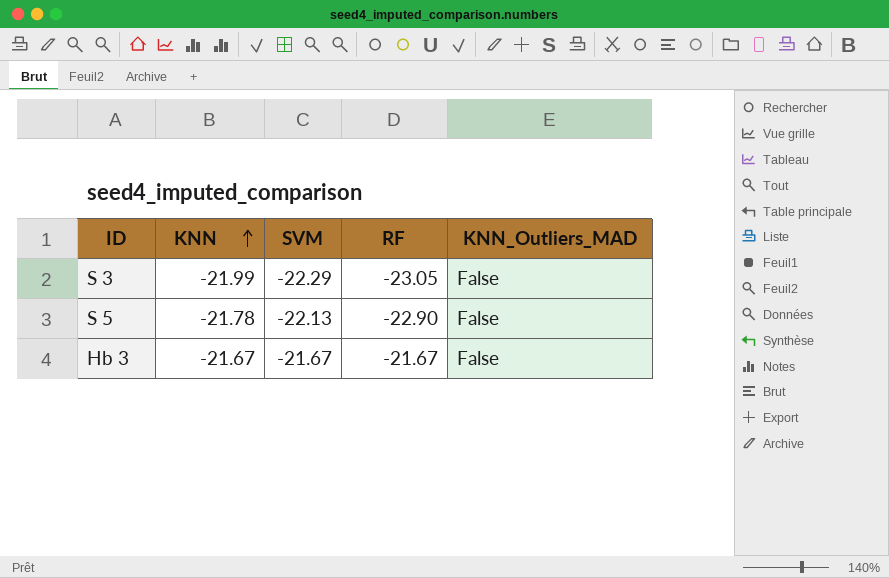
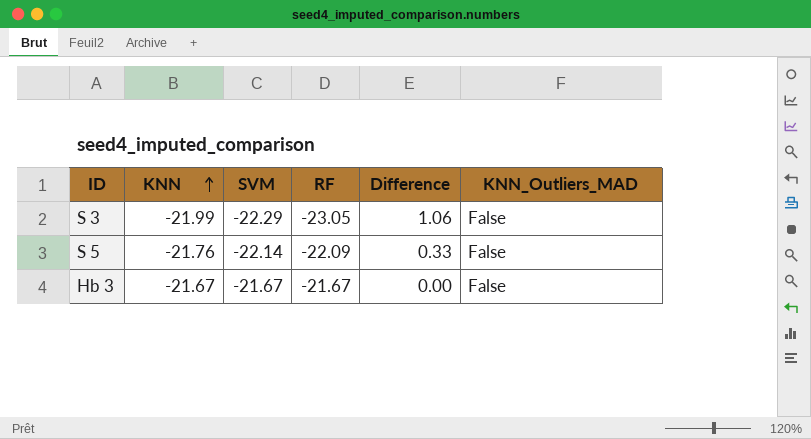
column Difference | formula: none -> [KNN] - [RF]
S 5 | KNN: -21.78 -> -21.76
S 5 | SVM: -22.13 -> -22.14
S 5 | RF: -22.90 -> -22.09

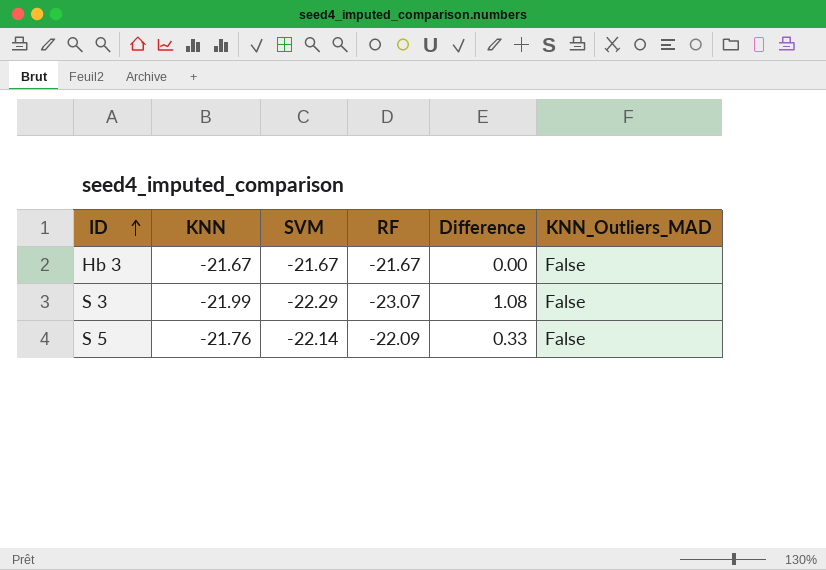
row order: KNN ascending -> ID ascending
S 3 | RF: -23.05 -> -23.07
S 3 | Difference: 1.06 -> 1.08

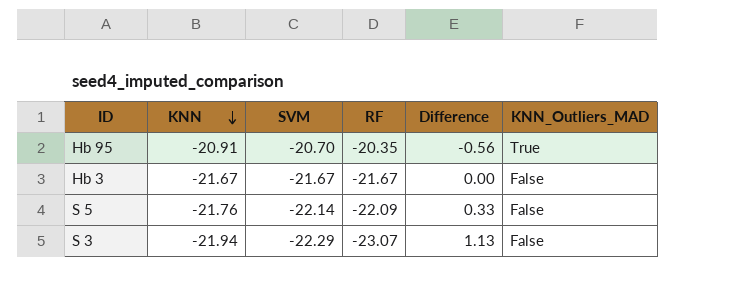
row order: ID ascending -> KNN descending
row Hb 95: none -> -20.91 | -20.70 | -20.35 | -0.56 | True
S 3 | KNN: -21.99 -> -21.94
S 3 | Difference: 1.08 -> 1.13

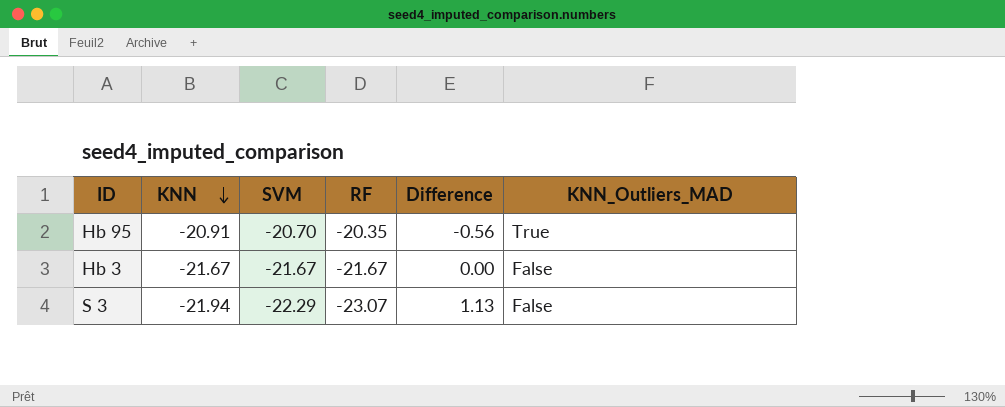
row S 5: -21.76 | -22.14 | -22.09 | 0.33 | False -> none

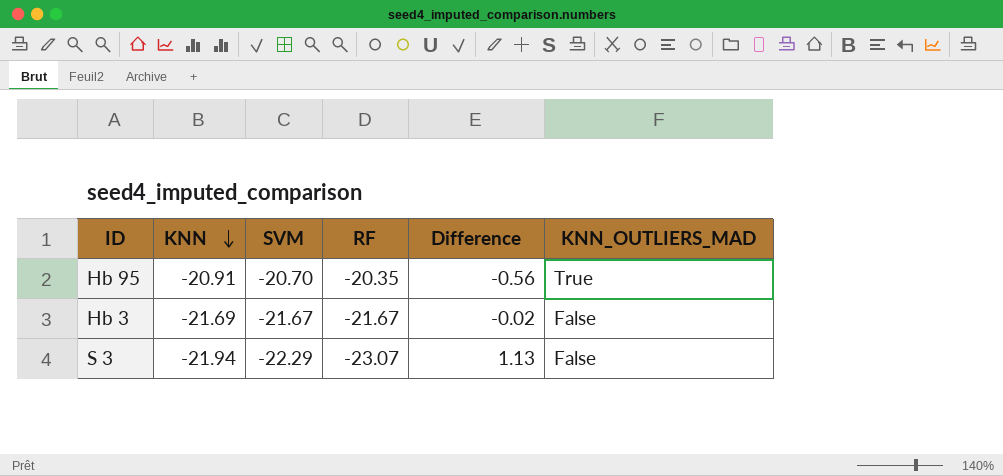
column name: KNN_Outliers_MAD -> KNN_OUTLIERS_MAD
Hb 3 | KNN: -21.67 -> -21.69
Hb 3 | Difference: 0.00 -> -0.02

